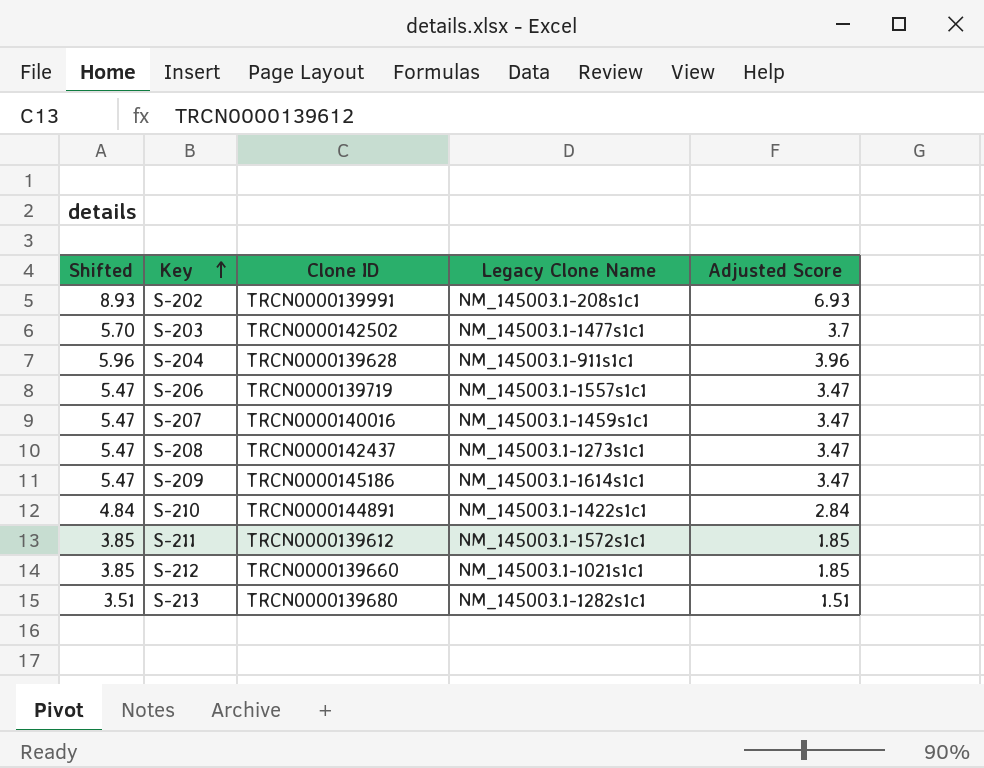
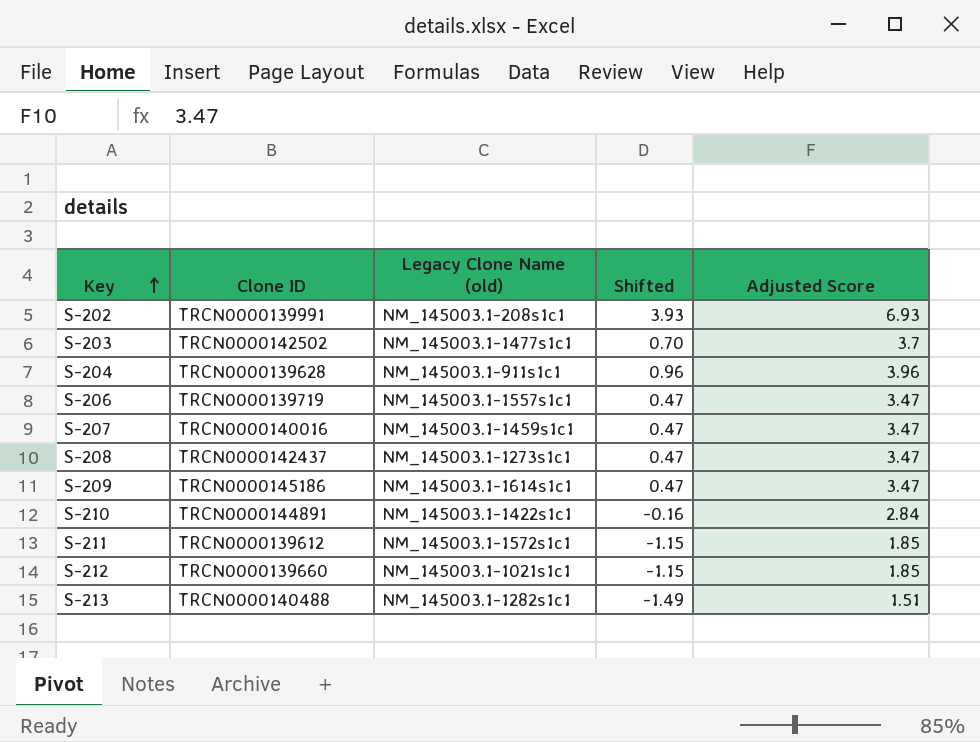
column name: Legacy Clone Name -> Legacy Clone Name (old)
column Shifted | formula: [Adjusted Score] + 2 -> [Adjusted Score] - 3
column Shifted | position: 1 -> 4
S-213 | Clone ID: TRCN0000139680 -> TRCN0000140488

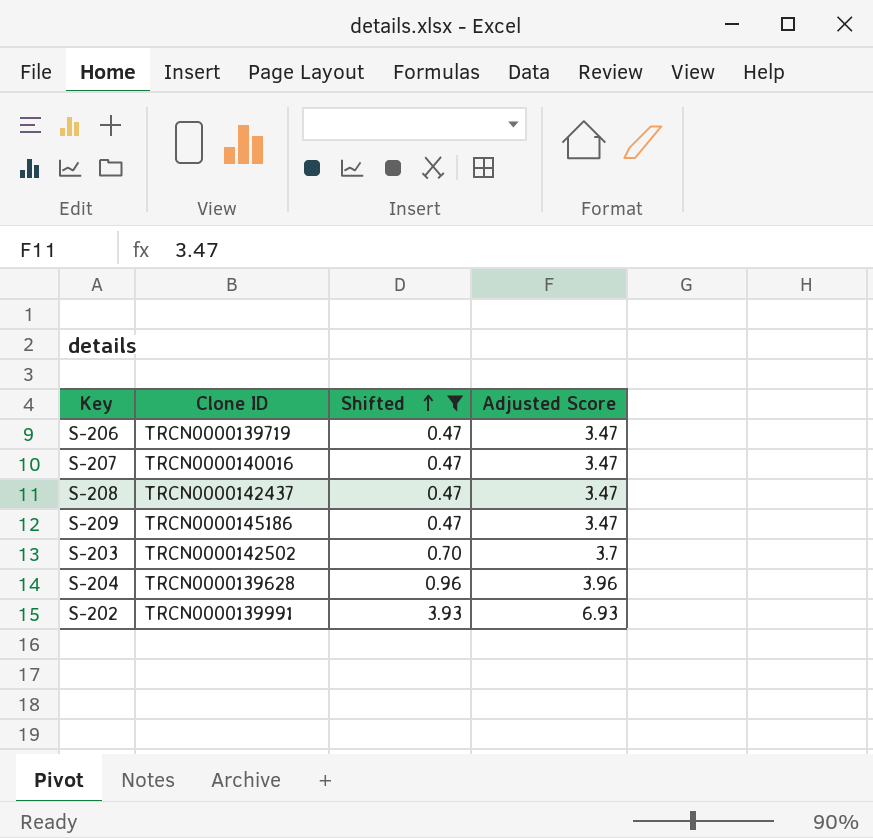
filter: none -> Shifted >= 0.47
row order: Key ascending -> Shifted ascending
column Legacy Clone Name (old) | position: 3 -> none

